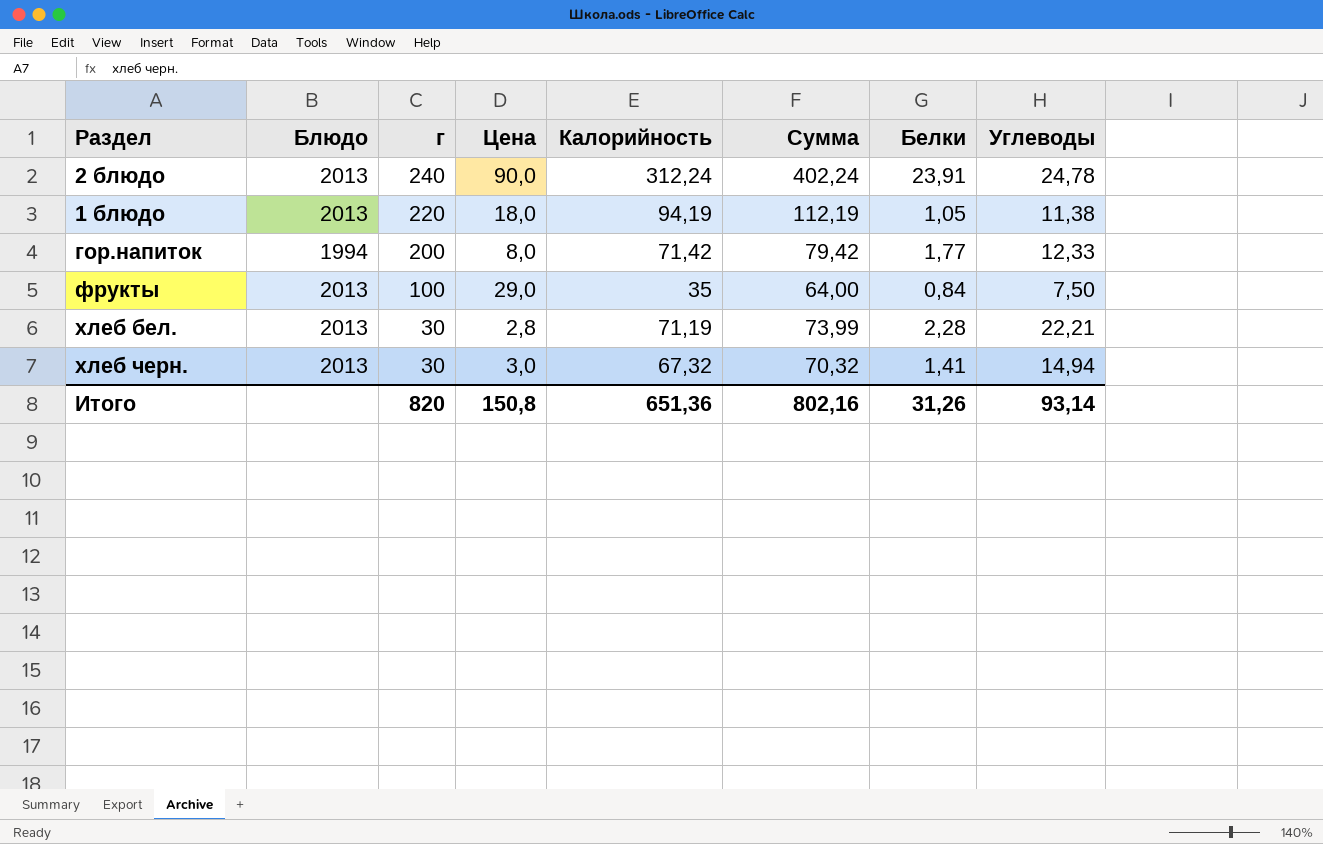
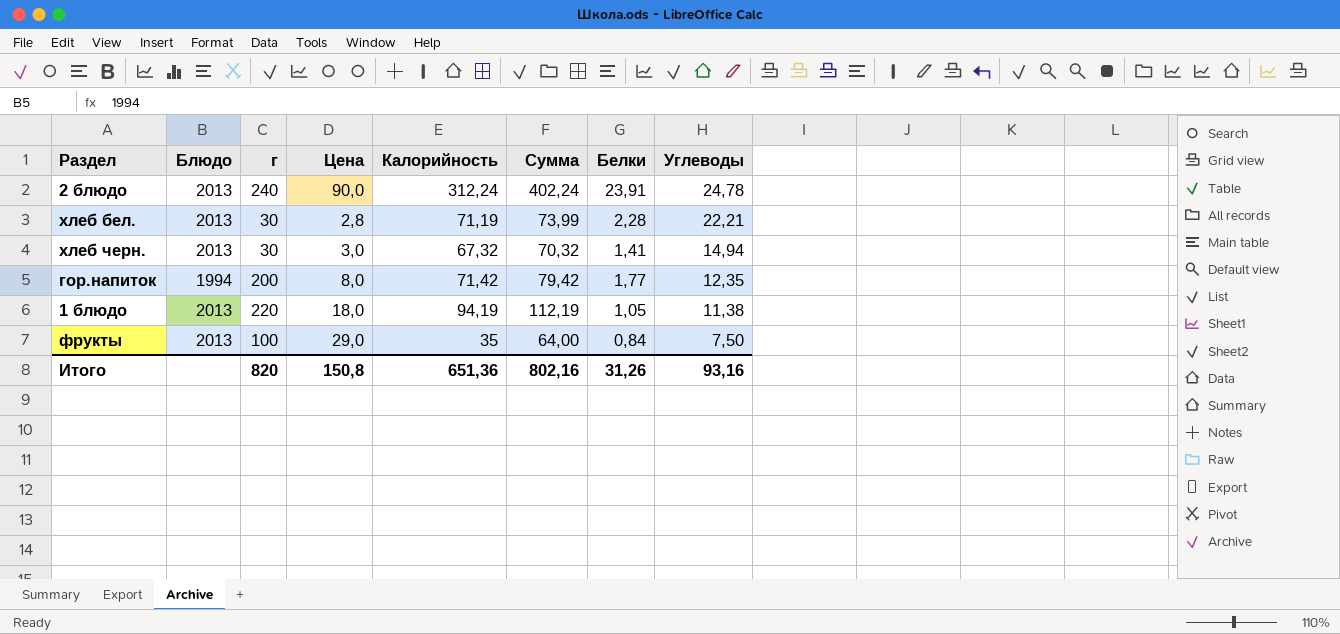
row order: г descending -> Углеводы descending
гор.напиток | Углеводы: 12,33 -> 12,35
Итого | Углеводы: 93,14 -> 93,16

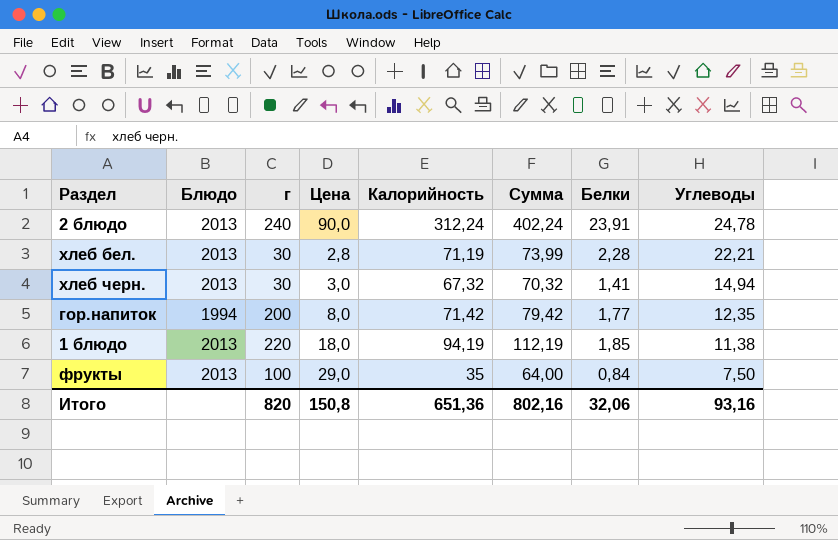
1 блюдо | Белки: 1,05 -> 1,85
Итого | Белки: 31,26 -> 32,06

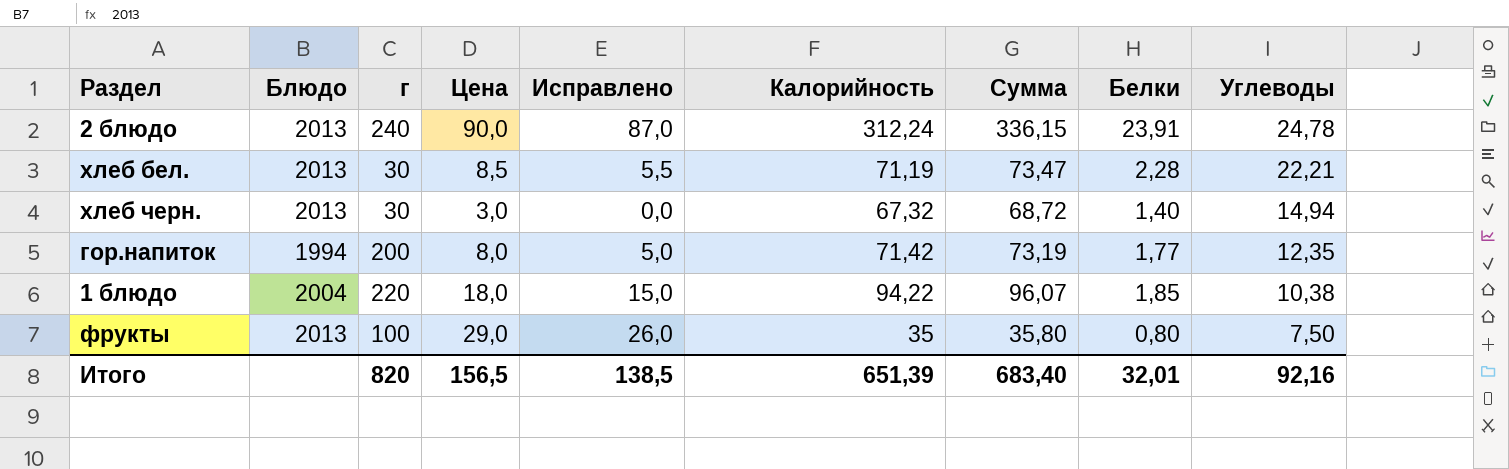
column Исправлено | formula: none -> [Цена] - 3
column Сумма | formula: [Цена] + [Калорийность] -> [Калорийность] + [Белки]
хлеб бел. | Цена: 2,8 -> 8,5
хлеб черн. | Белки: 1,41 -> 1,40
1 блюдо | Блюдо: 2013 -> 2004
1 блюдо | Калорийность: 94,19 -> 94,22
1 блюдо | Углеводы: 11,38 -> 10,38
фрукты | Белки: 0,84 -> 0,80
Итого | Цена: 150,8 -> 156,5
Итого | Калорийность: 651,36 -> 651,39
Итого | Сумма: 802,16 -> 683,40
Итого | Белки: 32,06 -> 32,01
Итого | Углеводы: 93,16 -> 92,16

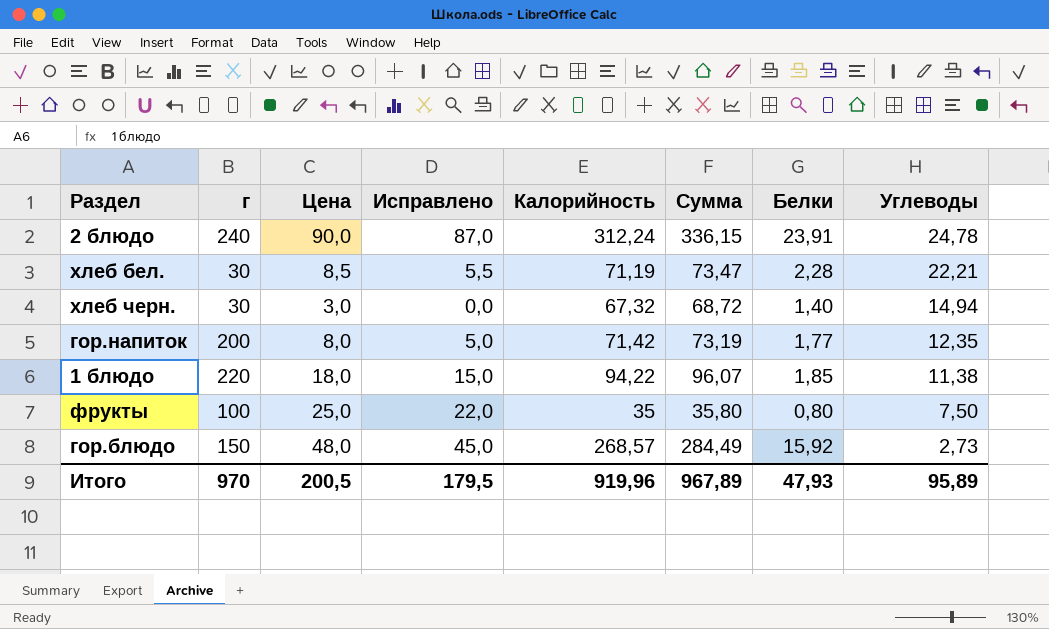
column Блюдо | position: 2 -> none
1 блюдо | Углеводы: 10,38 -> 11,38
фрукты | Цена: 29,0 -> 25,0
фрукты | Исправлено: 26,0 -> 22,0
row гор.блюдо: none -> 150 | 48,0 | 45,0 | 268,57 | 284,49 | 15,92 | 2,73
Итого | г: 820 -> 970
Итого | Цена: 156,5 -> 200,5
Итого | Исправлено: 138,5 -> 179,5
Итого | Калорийность: 651,39 -> 919,96
Итого | Сумма: 683,40 -> 967,89
Итого | Белки: 32,01 -> 47,93
Итого | Углеводы: 92,16 -> 95,89

